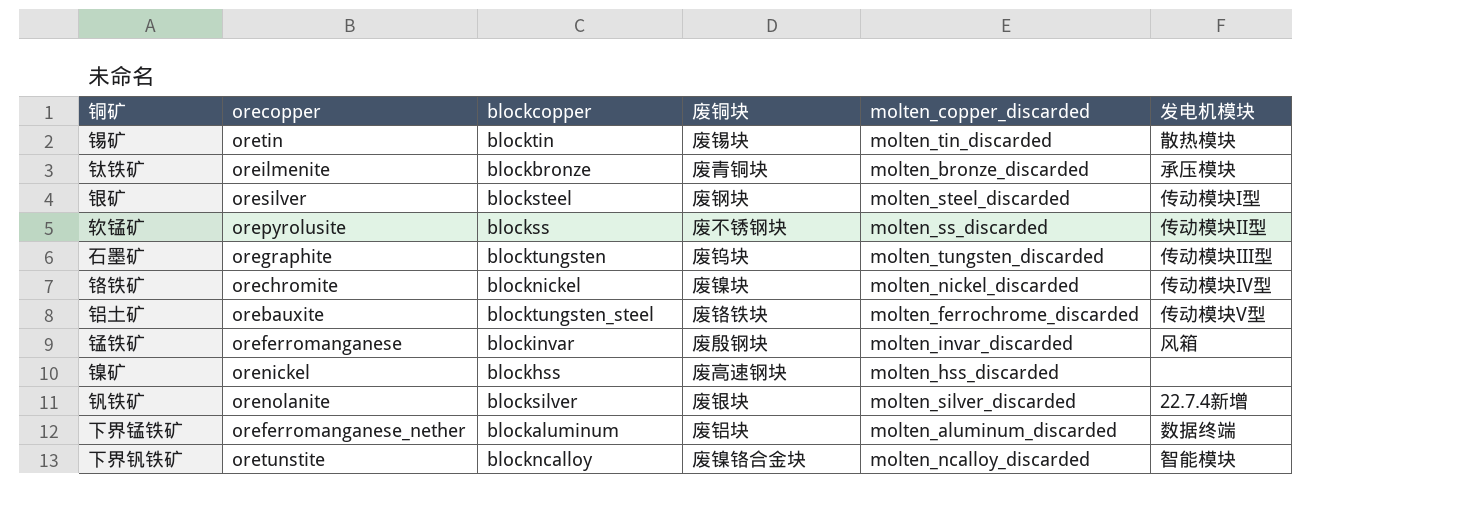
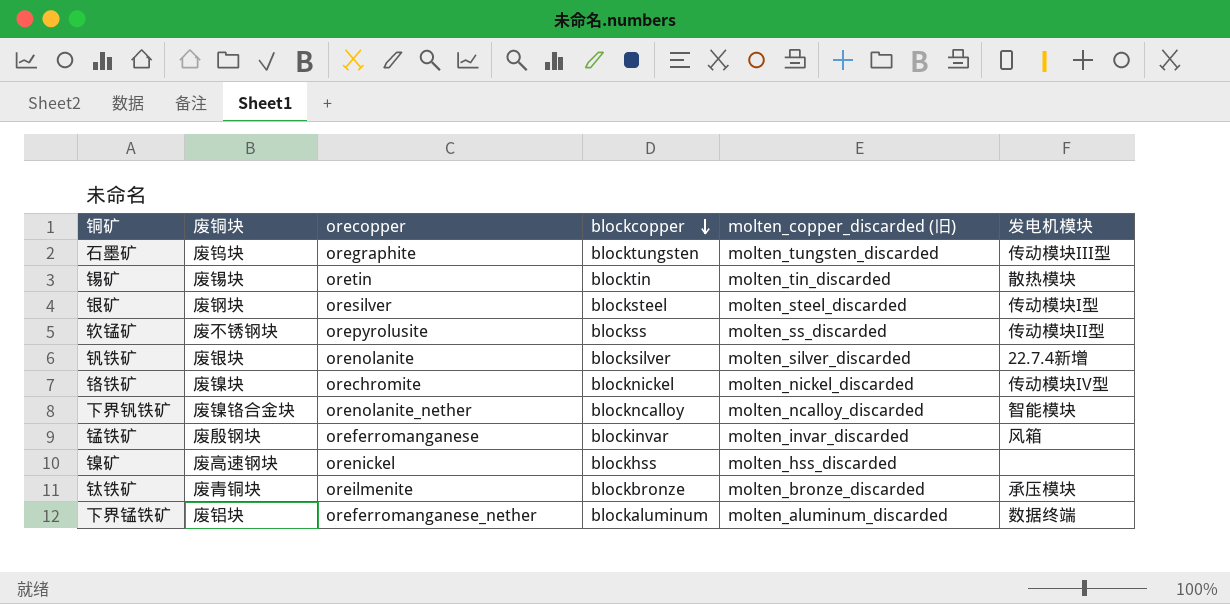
row order: none -> blockcopper descending
column 废铜块 | position: 4 -> 2
column name: molten_copper_discarded -> molten_copper_discarded (旧)
row 铝土矿: orebauxite | blocktungsten_steel | 废铬铁块 | molten_ferrochrome_discarded | 传动模块V型 -> none
下界钒铁矿 | orecopper: oretunstite -> orenolanite_nether

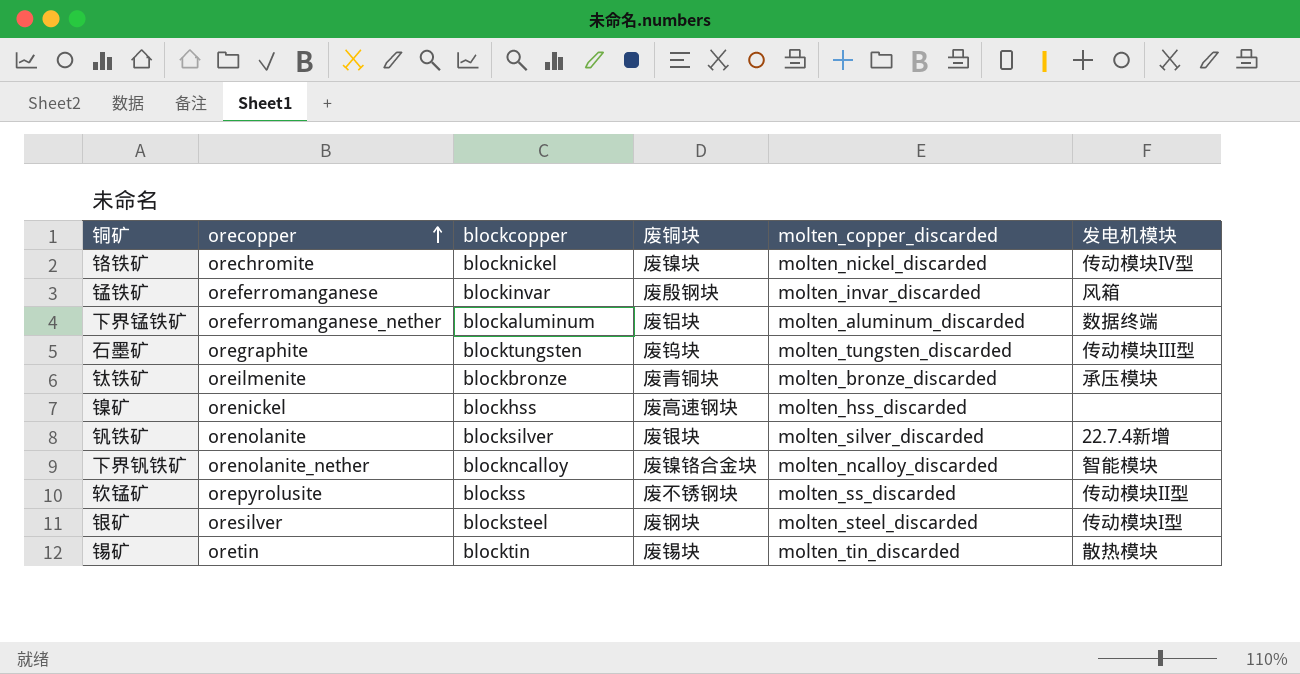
row order: blockcopper descending -> orecopper ascending
column 废铜块 | position: 2 -> 4
column name: molten_copper_discarded (旧) -> molten_copper_discarded

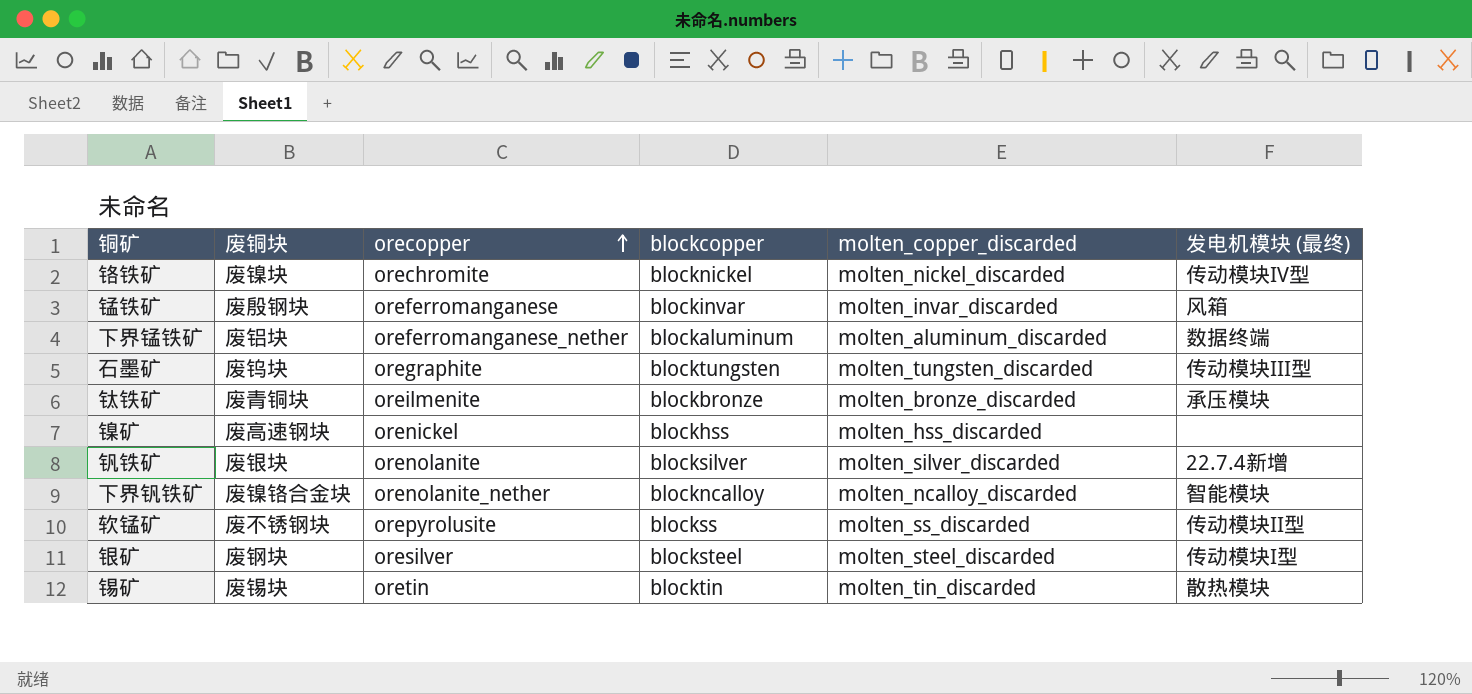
column 废铜块 | position: 4 -> 2
column name: 发电机模块 -> 发电机模块 (最终)

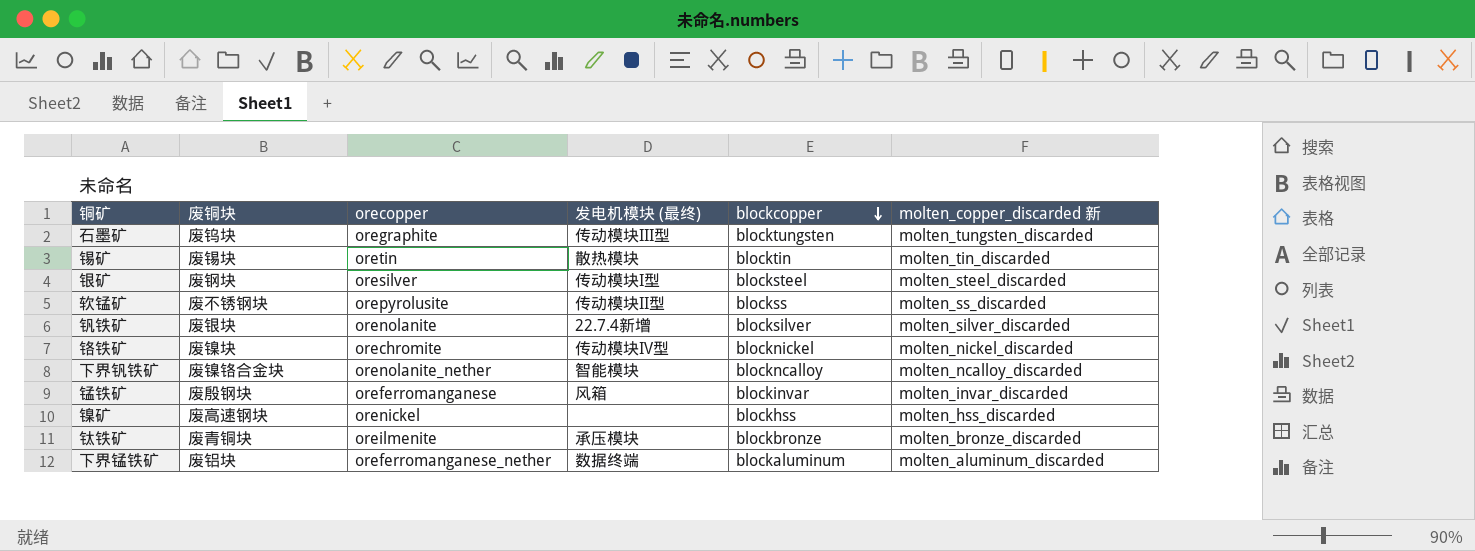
row order: orecopper ascending -> blockcopper descending
column 发电机模块 (最终) | position: 6 -> 4
column name: molten_copper_discarded -> molten_copper_discarded 新

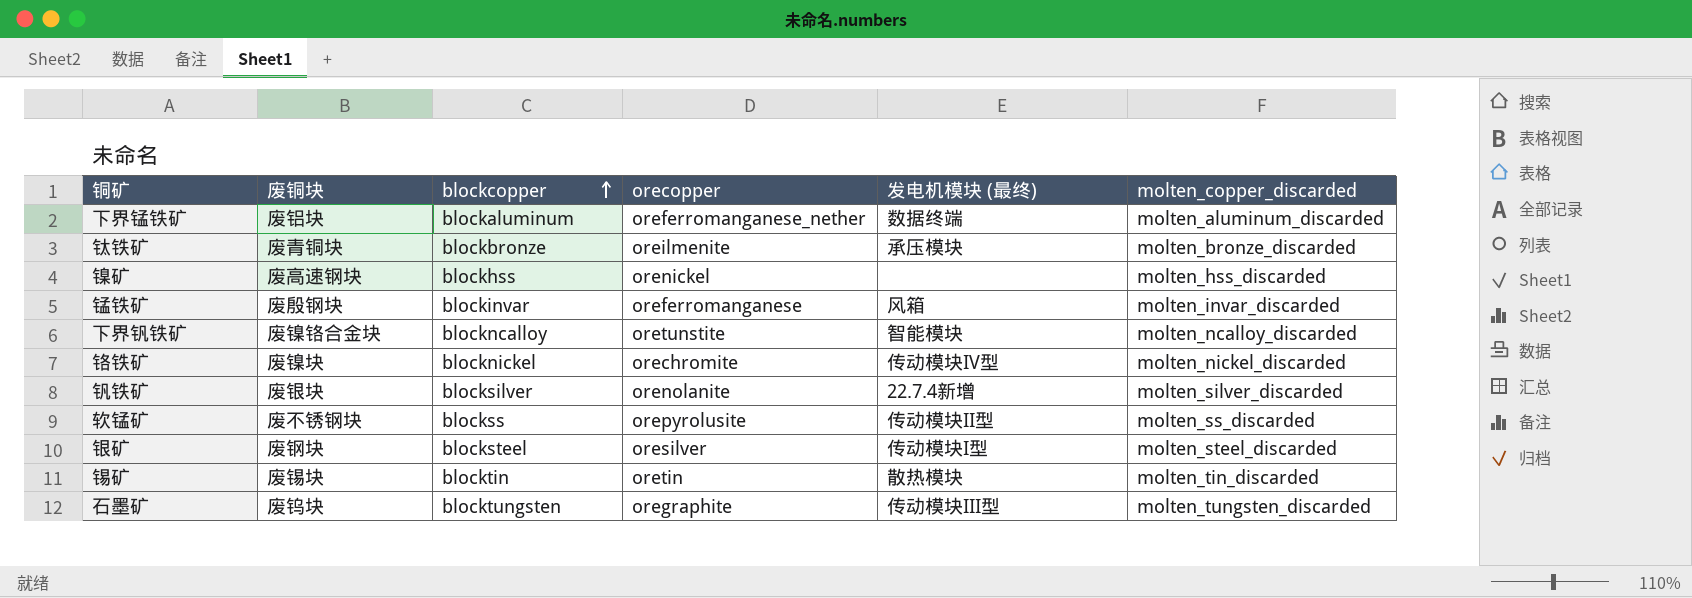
row order: blockcopper descending -> blockcopper ascending
column blockcopper | position: 5 -> 3
column name: molten_copper_discarded 新 -> molten_copper_discarded
下界钒铁矿 | orecopper: orenolanite_nether -> oretunstite

